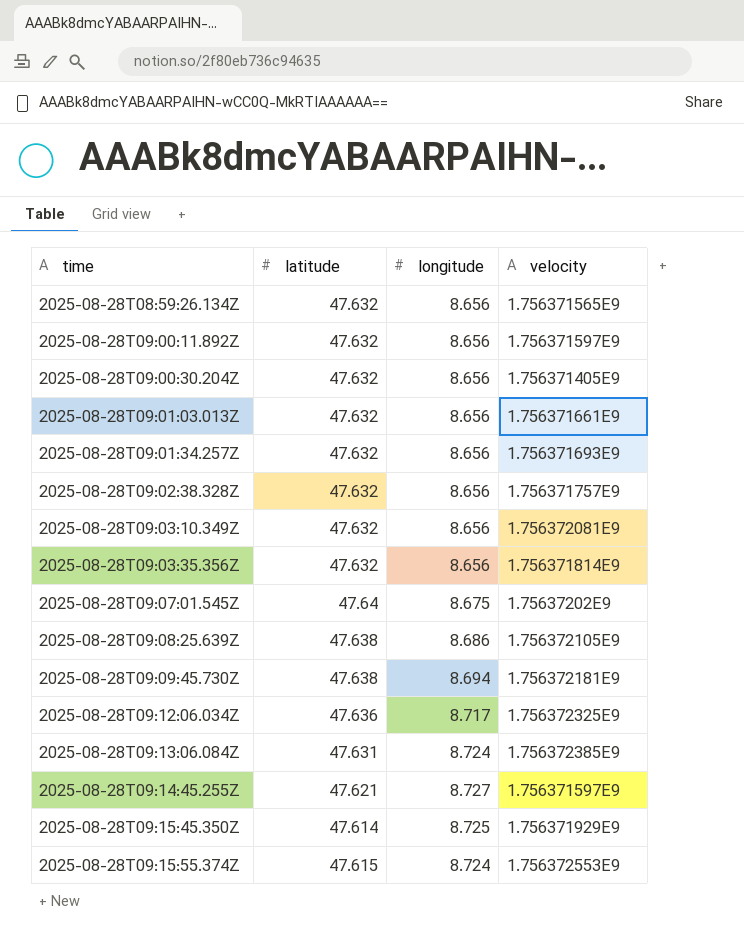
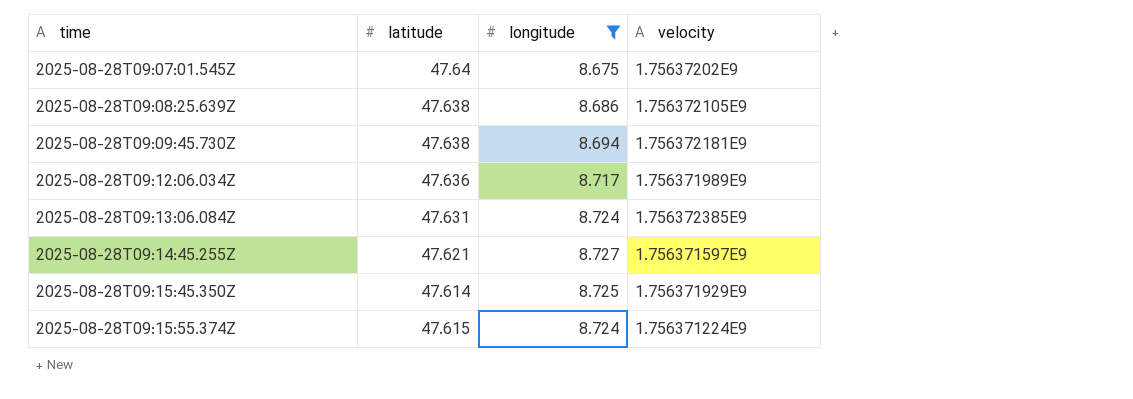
filter: none -> longitude != 8.656
2025-08-28T09:12:06.034Z | velocity: 1.756372325E9 -> 1.756371989E9
2025-08-28T09:15:55.374Z | velocity: 1.756372553E9 -> 1.756371224E9

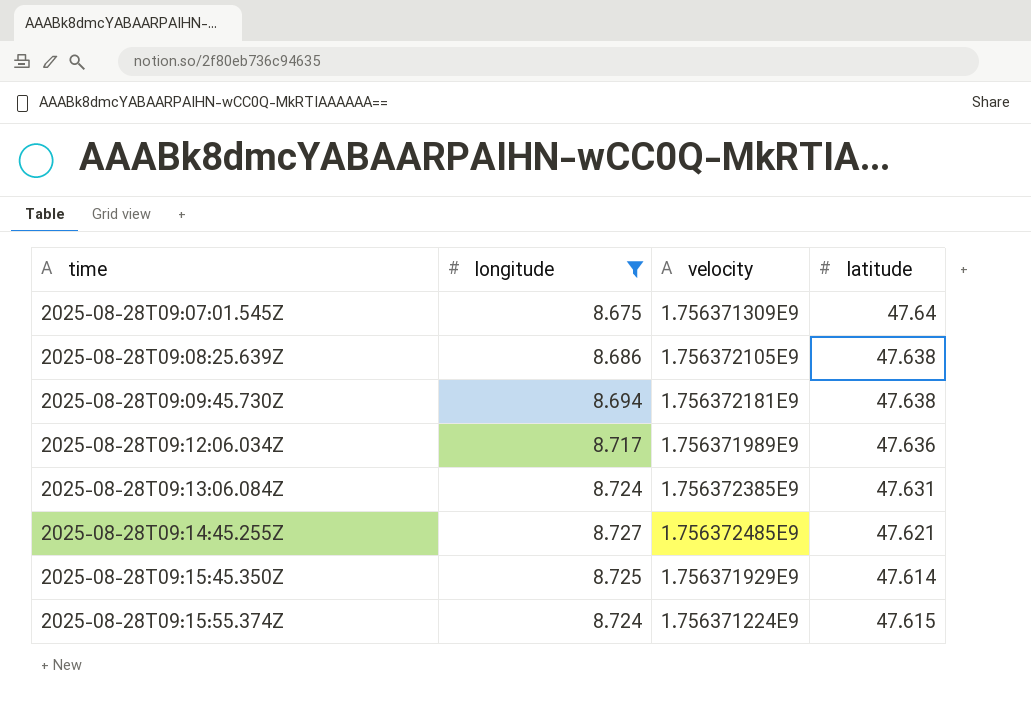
column latitude | position: 2 -> 4
2025-08-28T09:07:01.545Z | velocity: 1.75637202E9 -> 1.756371309E9
2025-08-28T09:14:45.255Z | velocity: 1.756371597E9 -> 1.756372485E9

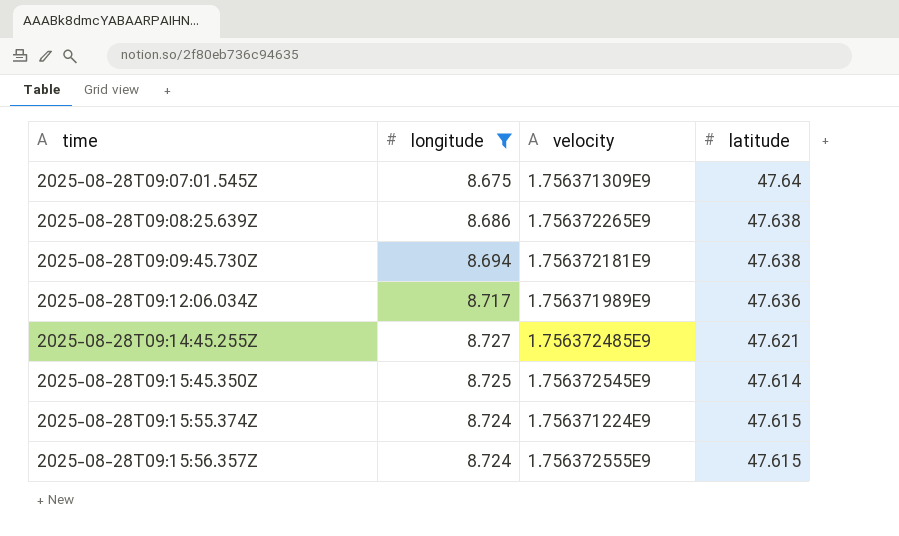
row 2025-08-28T09:13:06.084Z: 8.724 | 1.756372385E9 | 47.631 -> none
2025-08-28T09:08:25.639Z | velocity: 1.756372105E9 -> 1.756372265E9
2025-08-28T09:15:45.350Z | velocity: 1.756371929E9 -> 1.756372545E9
row 2025-08-28T09:15:56.357Z: none -> 8.724 | 1.756372555E9 | 47.615

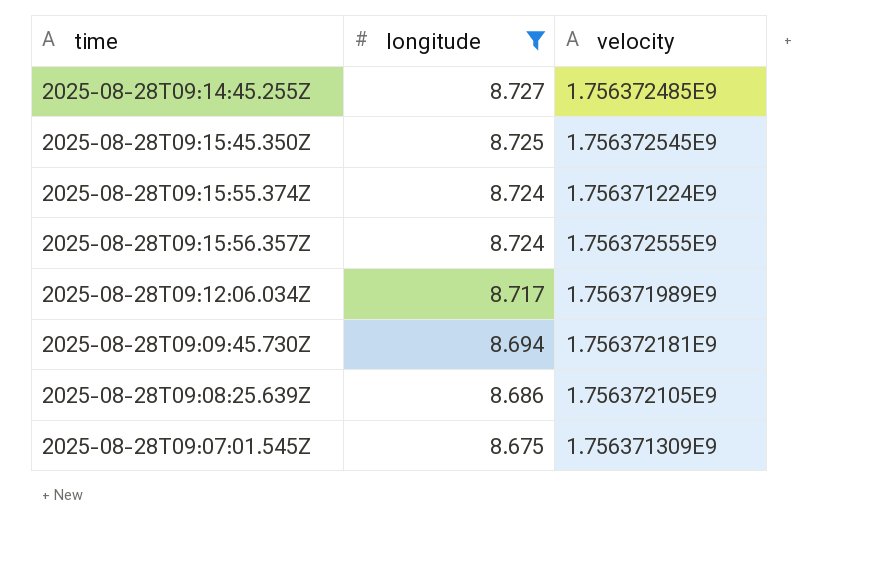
row order: time ascending -> longitude descending
column latitude | position: 4 -> none
2025-08-28T09:08:25.639Z | velocity: 1.756372265E9 -> 1.756372105E9

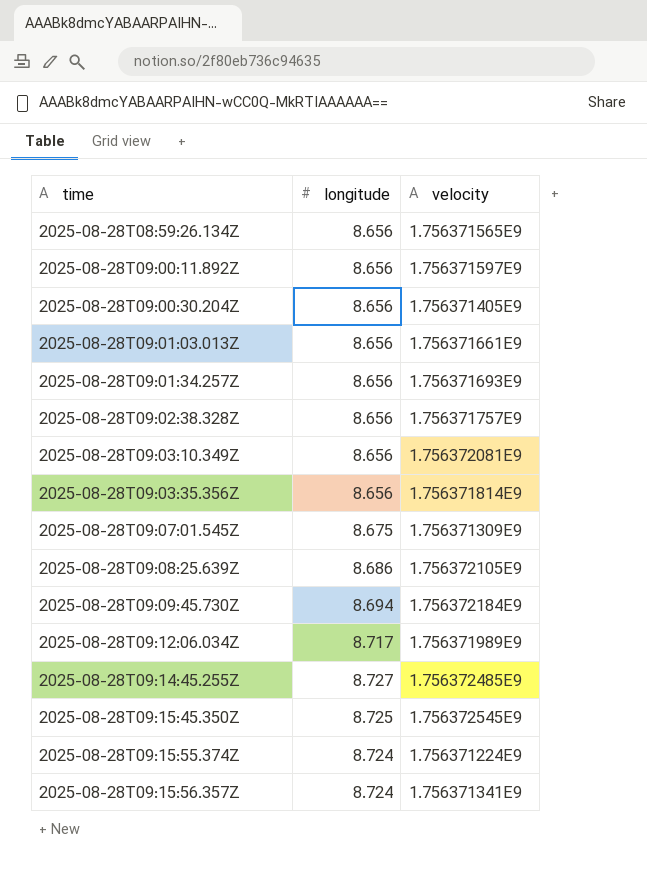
filter: longitude != 8.656 -> none
row order: longitude descending -> time ascending
2025-08-28T09:09:45.730Z | velocity: 1.756372181E9 -> 1.756372184E9
2025-08-28T09:15:56.357Z | velocity: 1.756372555E9 -> 1.756371341E9

